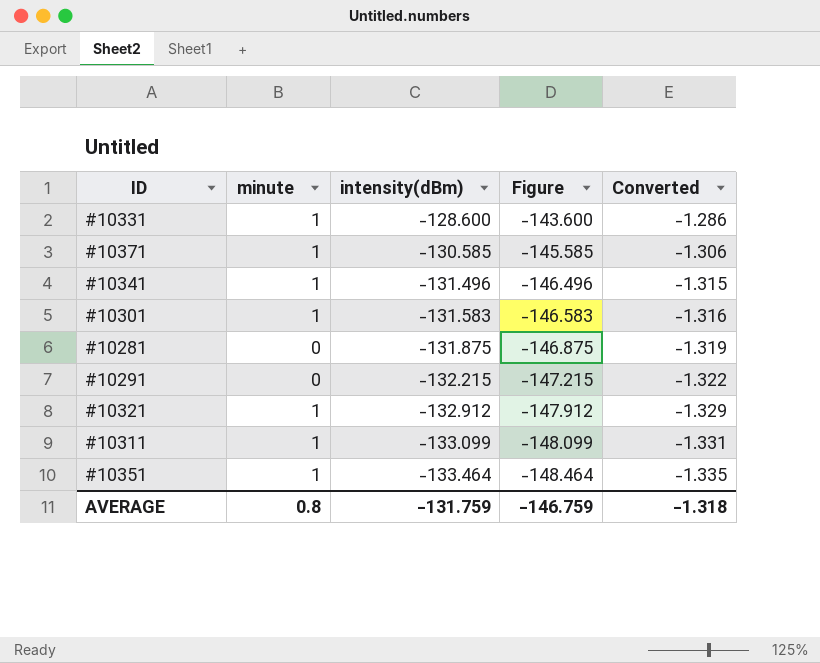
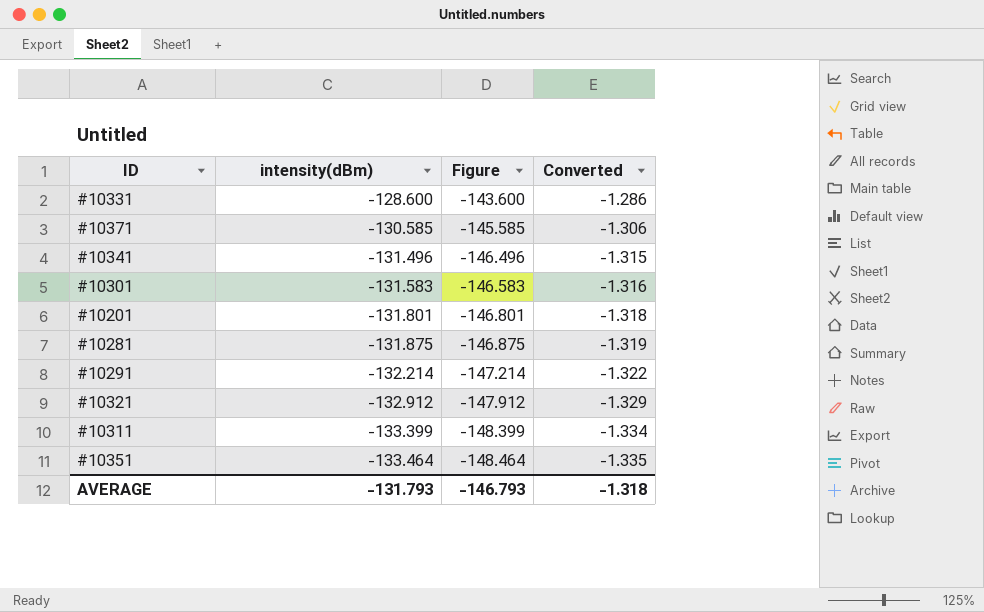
column minute | position: 2 -> none
row #10201: none -> -131.801 | -146.801 | -1.318
#10291 | intensity(dBm): -132.215 -> -132.214
#10291 | Figure: -147.215 -> -147.214
#10311 | intensity(dBm): -133.099 -> -133.399
#10311 | Figure: -148.099 -> -148.399
#10311 | Converted: -1.331 -> -1.334
AVERAGE | intensity(dBm): -131.759 -> -131.793
AVERAGE | Figure: -146.759 -> -146.793

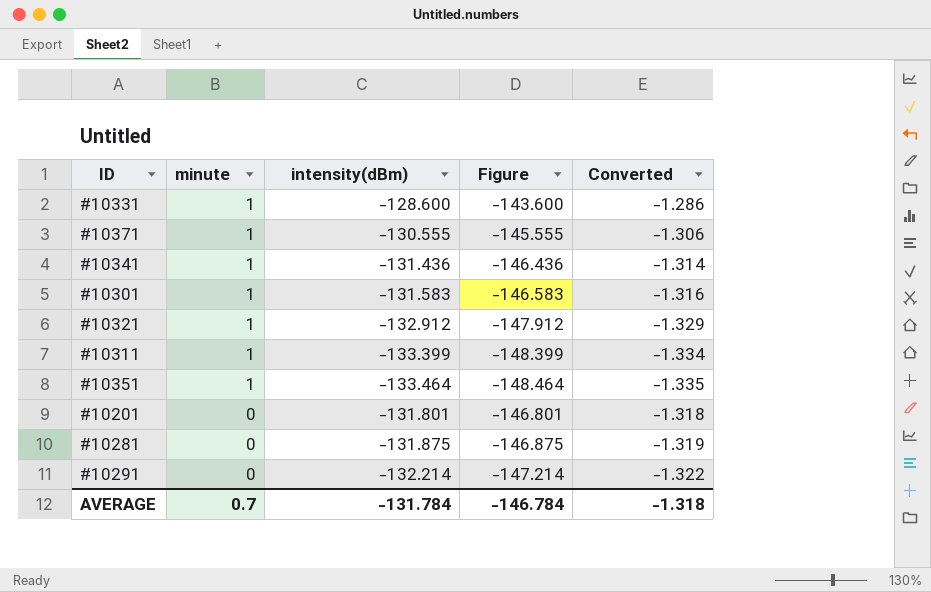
row order: intensity(dBm) descending -> minute descending
column minute | position: none -> 2
#10371 | intensity(dBm): -130.585 -> -130.555
#10371 | Figure: -145.585 -> -145.555
#10341 | intensity(dBm): -131.496 -> -131.436
#10341 | Figure: -146.496 -> -146.436
#10341 | Converted: -1.315 -> -1.314
AVERAGE | intensity(dBm): -131.793 -> -131.784
AVERAGE | Figure: -146.793 -> -146.784

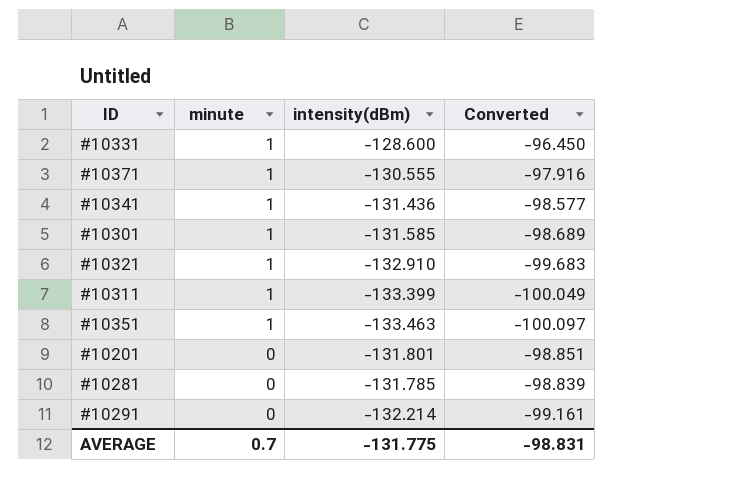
column Figure | formula: [intensity(dBm)] - 15 -> none
column Converted | formula: [intensity(dBm)] * 0.01 -> [intensity(dBm)] * 0.75
#10301 | intensity(dBm): -131.583 -> -131.585
#10321 | intensity(dBm): -132.912 -> -132.910
#10351 | intensity(dBm): -133.464 -> -133.463
#10281 | intensity(dBm): -131.875 -> -131.785
AVERAGE | intensity(dBm): -131.784 -> -131.775
AVERAGE | Converted: -1.318 -> -98.831

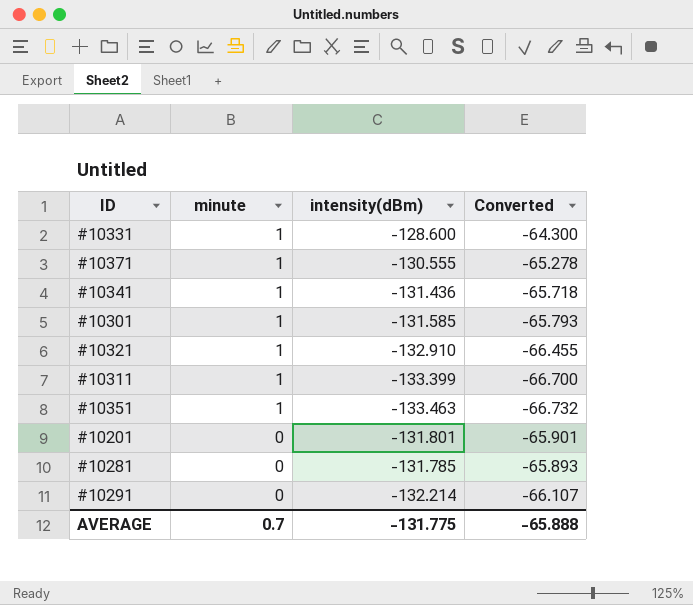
column Converted | formula: [intensity(dBm)] * 0.75 -> [intensity(dBm)] * 0.5
AVERAGE | Converted: -98.831 -> -65.888

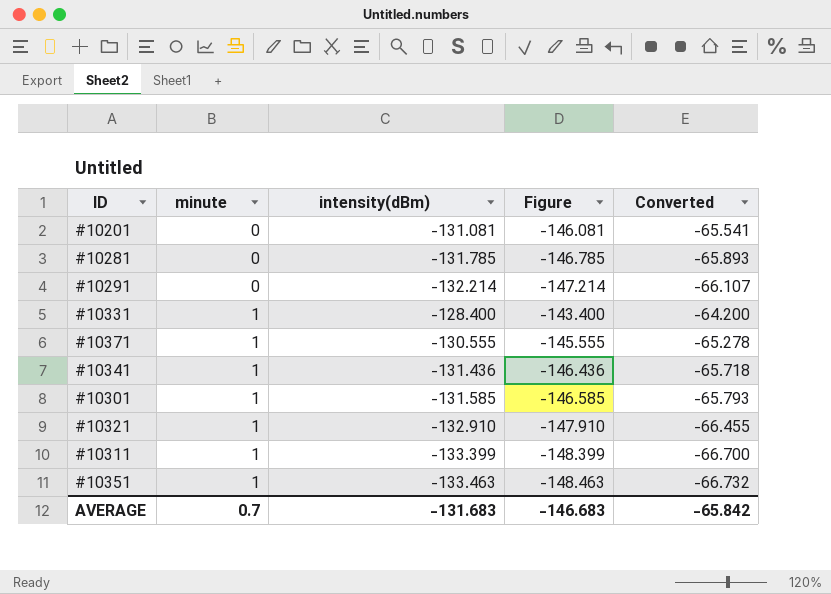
row order: minute descending -> minute ascending
column Figure | formula: none -> [intensity(dBm)] - 15
#10201 | intensity(dBm): -131.801 -> -131.081
#10201 | Converted: -65.901 -> -65.541
#10331 | intensity(dBm): -128.600 -> -128.400
#10331 | Converted: -64.300 -> -64.200
AVERAGE | intensity(dBm): -131.775 -> -131.683
AVERAGE | Converted: -65.888 -> -65.842

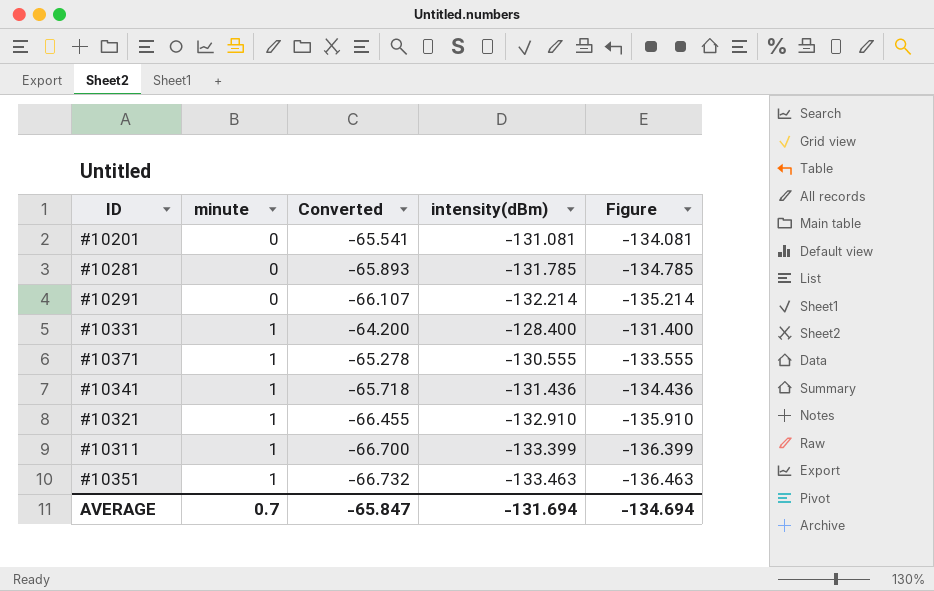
column Converted | position: 5 -> 3
column Figure | formula: [intensity(dBm)] - 15 -> [intensity(dBm)] - 3
row #10301: 1 | -131.585 | -146.585 | -65.793 -> none
AVERAGE | Converted: -65.842 -> -65.847
AVERAGE | intensity(dBm): -131.683 -> -131.694
AVERAGE | Figure: -146.683 -> -134.694

